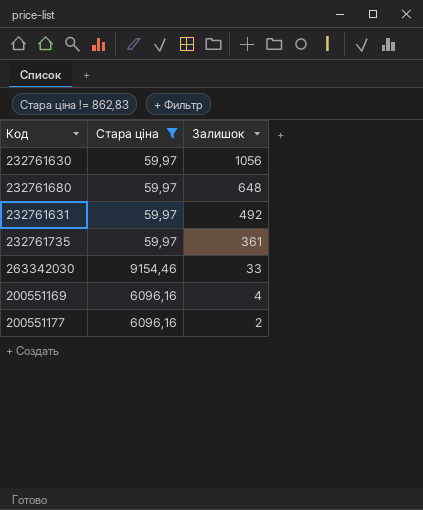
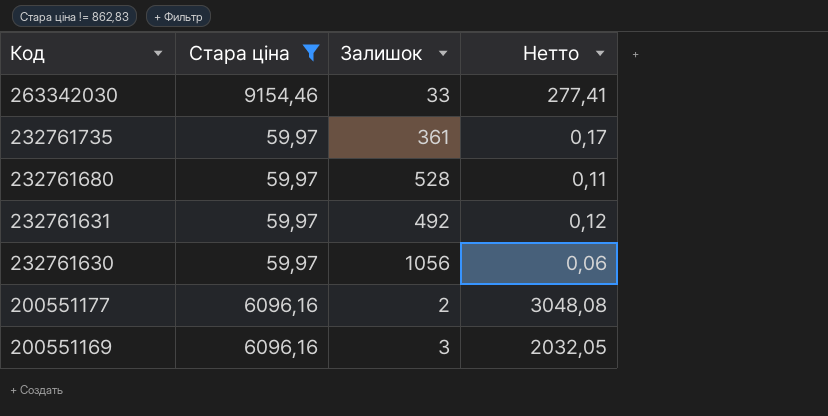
row order: Залишок descending -> Код descending
column Нетто | formula: none -> [Стара ціна] / [Залишок]
232761680 | Залишок: 648 -> 528
200551169 | Залишок: 4 -> 3

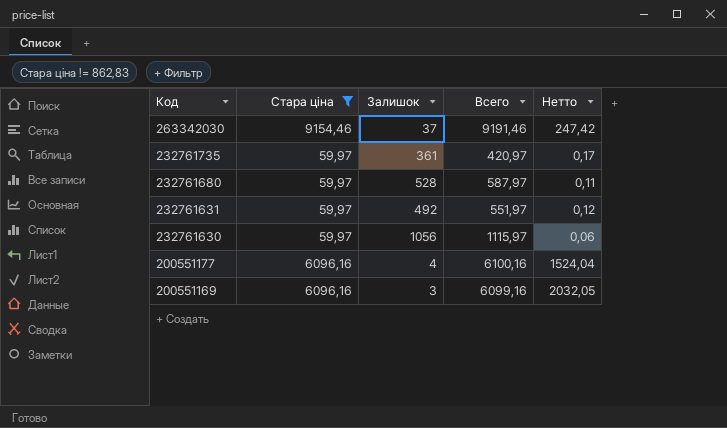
column Всего | formula: none -> [Стара ціна] + [Залишок]
263342030 | Залишок: 33 -> 37
263342030 | Нетто: 277,41 -> 247,42
200551177 | Залишок: 2 -> 4
200551177 | Нетто: 3048,08 -> 1524,04

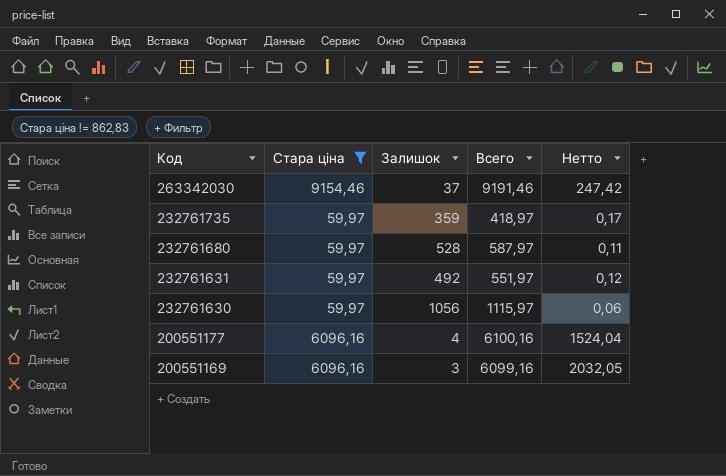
232761735 | Залишок: 361 -> 359
232761735 | Всего: 420,97 -> 418,97

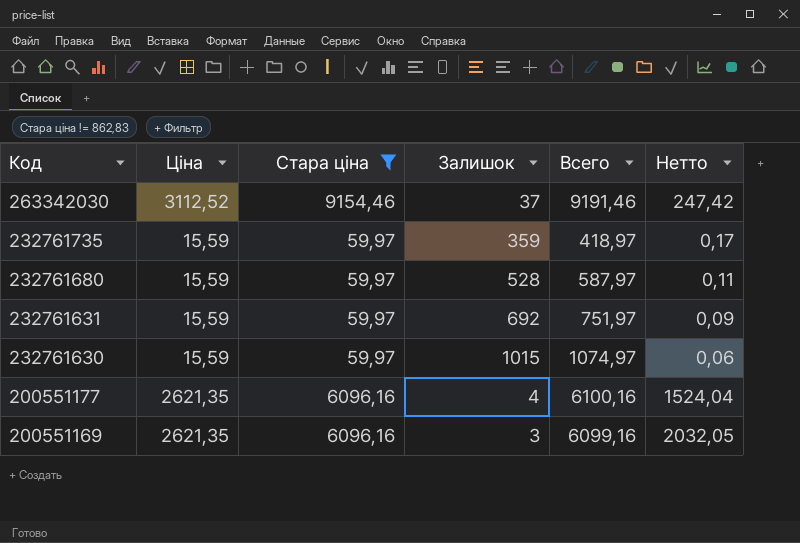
column Ціна | position: none -> 2
232761631 | Залишок: 492 -> 692
232761631 | Всего: 551,97 -> 751,97
232761631 | Нетто: 0,12 -> 0,09
232761630 | Залишок: 1056 -> 1015
232761630 | Всего: 1115,97 -> 1074,97

